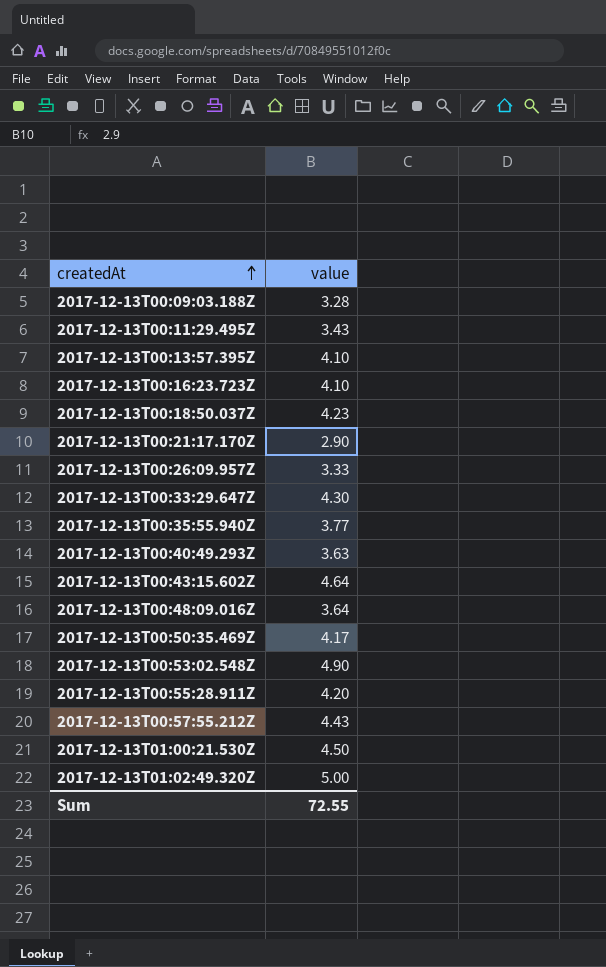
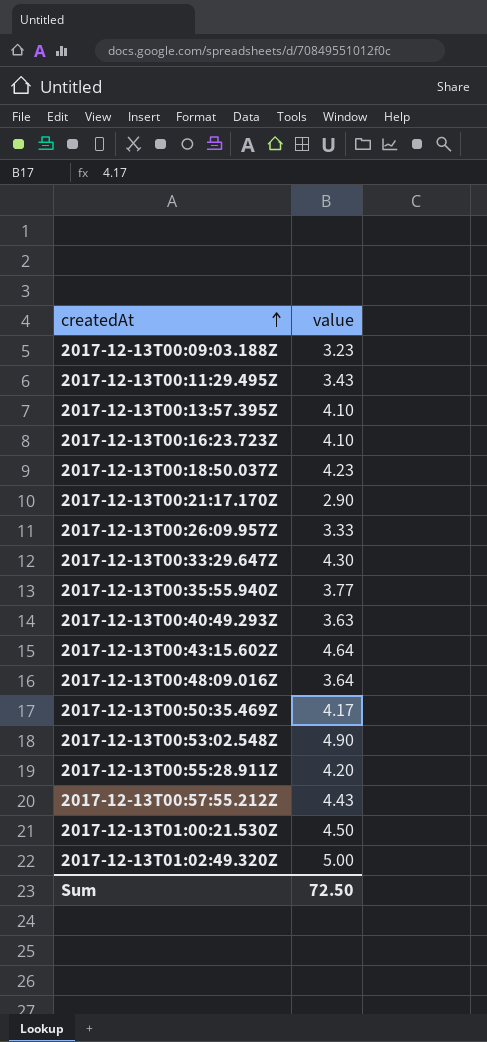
2017-12-13T00:09:03.188Z | value: 3.28 -> 3.23
Sum | value: 72.55 -> 72.50

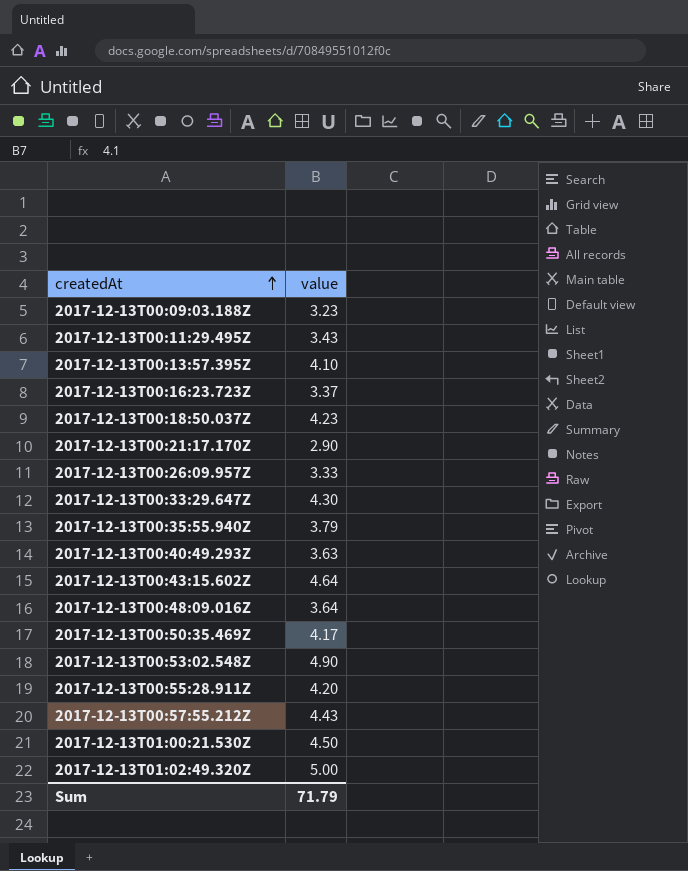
2017-12-13T00:16:23.723Z | value: 4.10 -> 3.37
2017-12-13T00:35:55.940Z | value: 3.77 -> 3.79
Sum | value: 72.50 -> 71.79

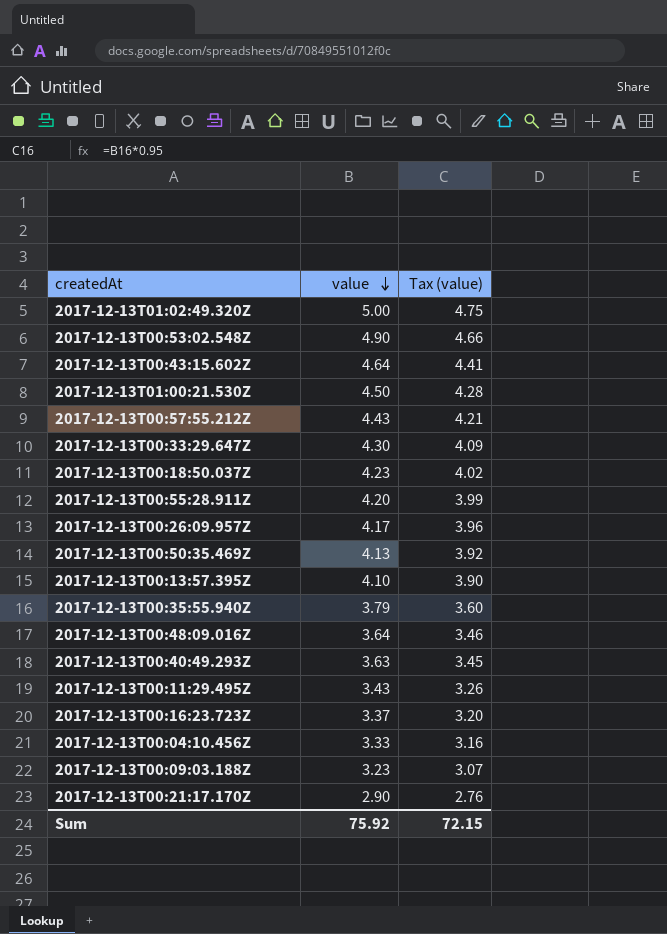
row order: createdAt ascending -> value descending
column Tax (value) | formula: none -> [value] * 0.95
2017-12-13T00:26:09.957Z | value: 3.33 -> 4.17
2017-12-13T00:50:35.469Z | value: 4.17 -> 4.13
row 2017-12-13T00:04:10.456Z: none -> 3.33 | 3.16
Sum | value: 71.79 -> 75.92

